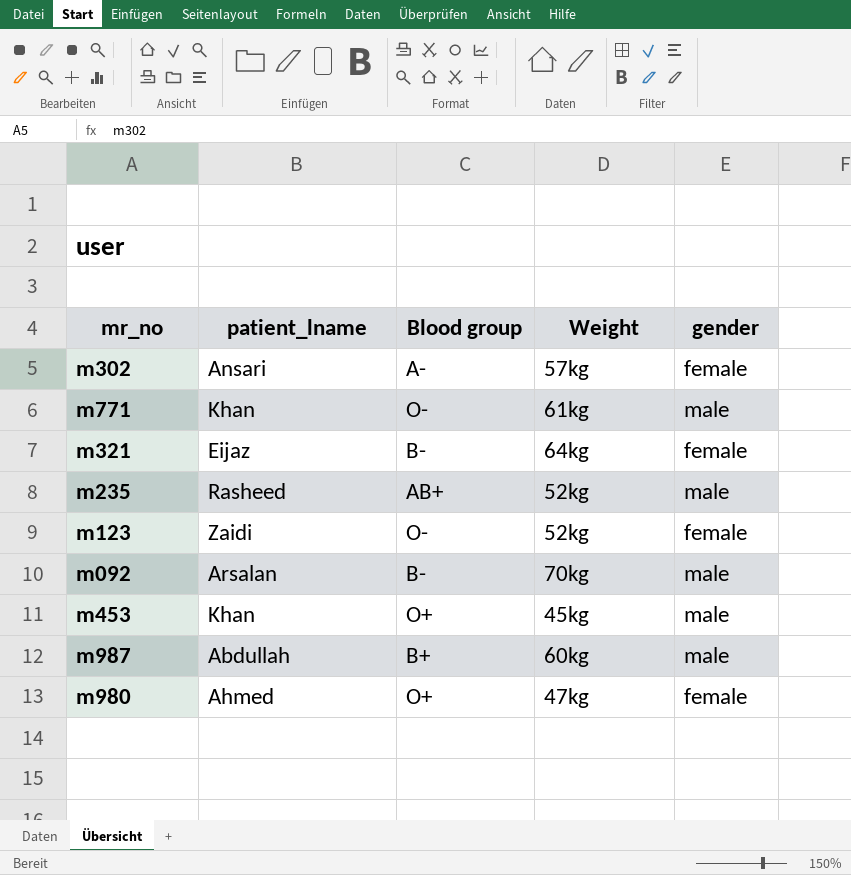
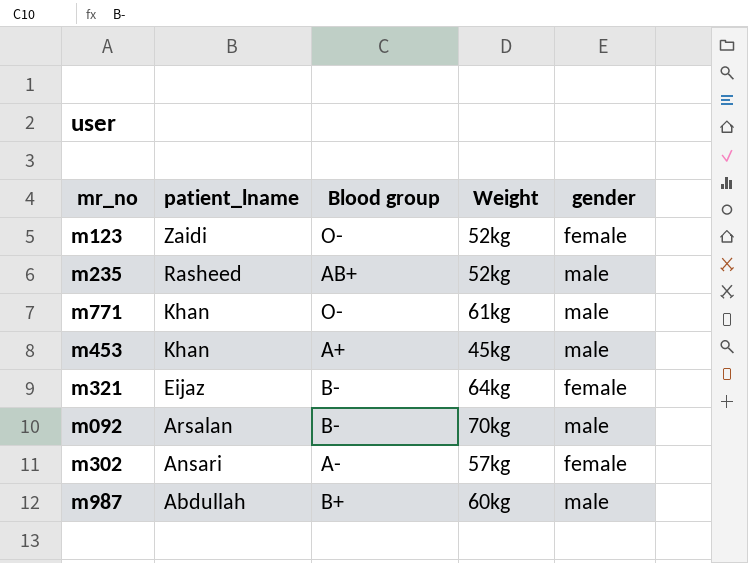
row order: none -> patient_lname descending
row m980: Ahmed | O+ | 47kg | female -> none
m453 | Blood group: O+ -> A+

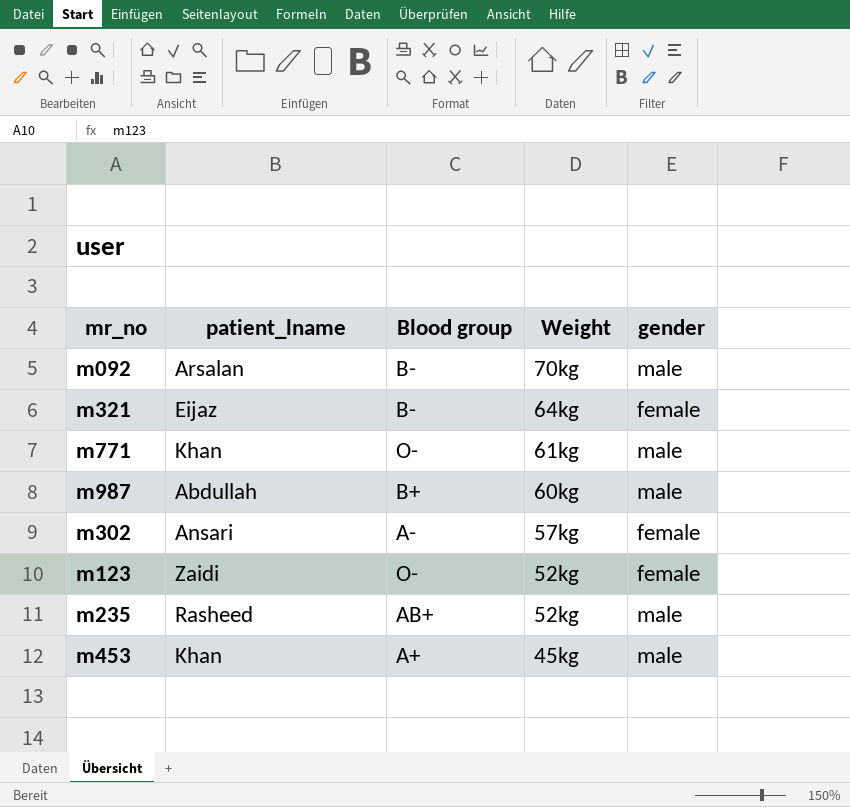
row order: patient_lname descending -> Weight descending

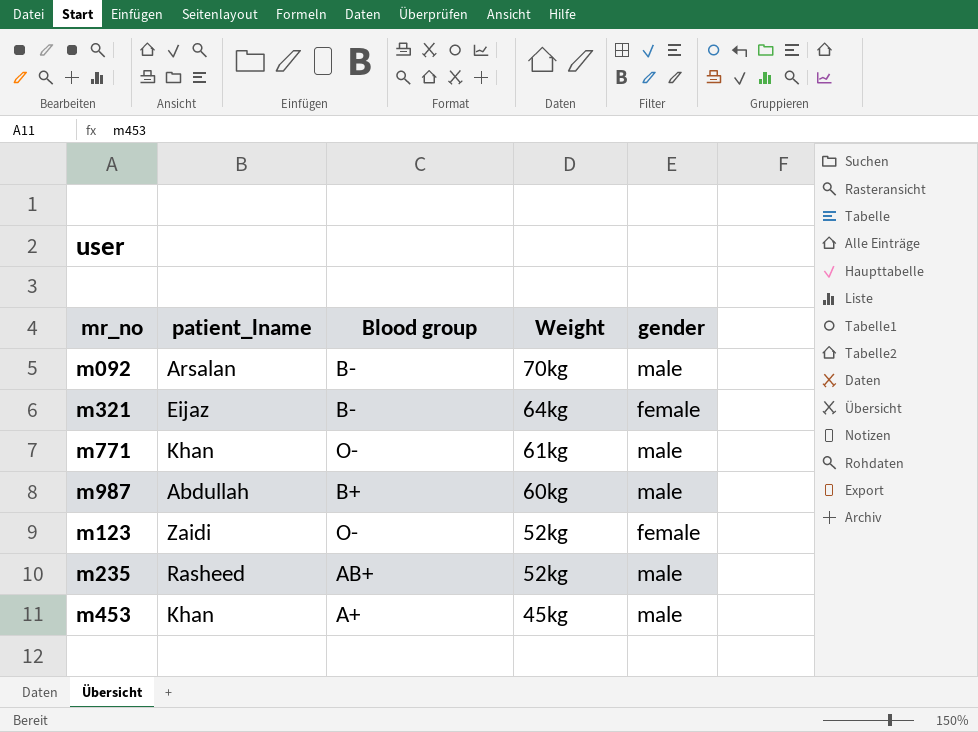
row m302: Ansari | A- | 57kg | female -> none

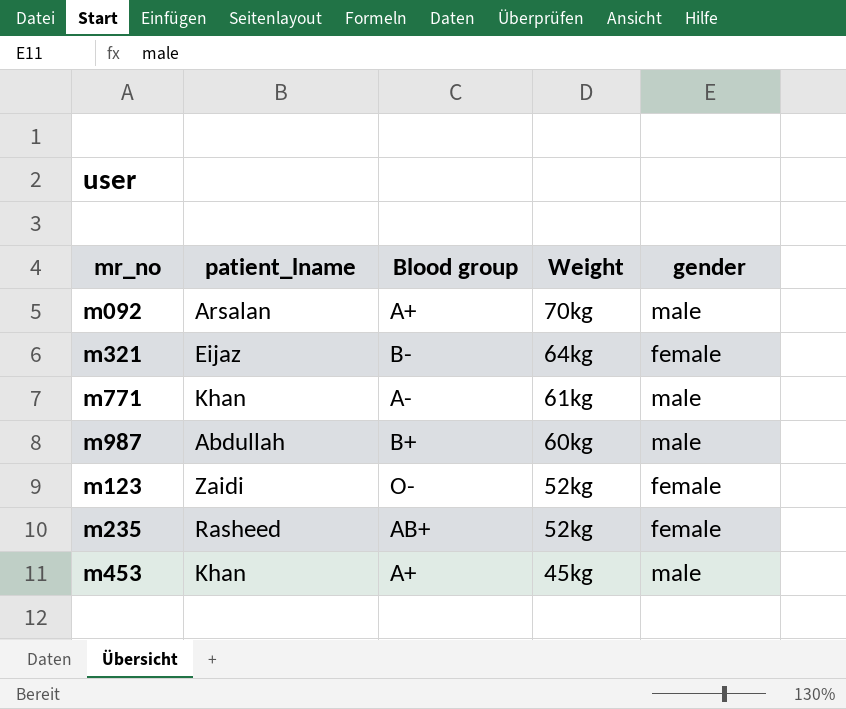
m092 | Blood group: B- -> A+
m771 | Blood group: O- -> A-
m235 | gender: male -> female

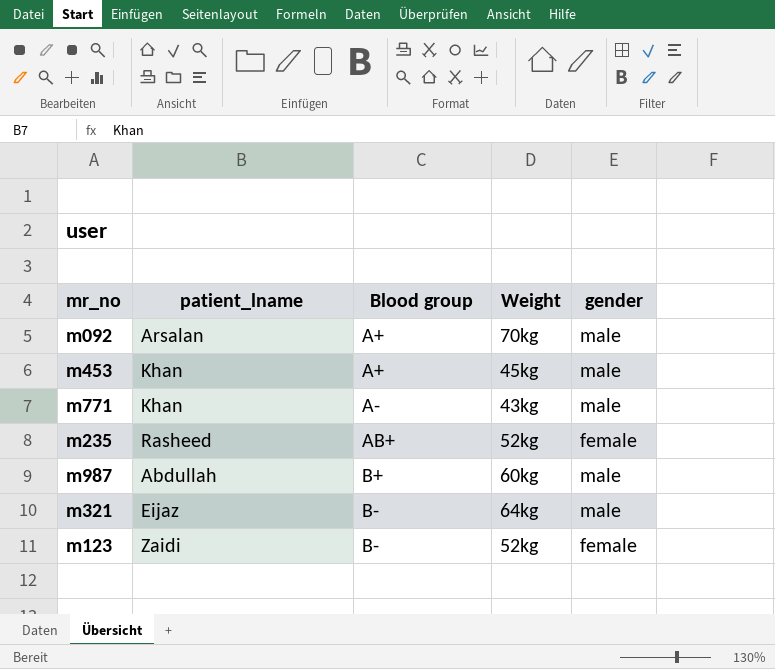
row order: Weight descending -> Blood group ascending
m771 | Weight: 61kg -> 43kg
m321 | gender: female -> male
m123 | Blood group: O- -> B-

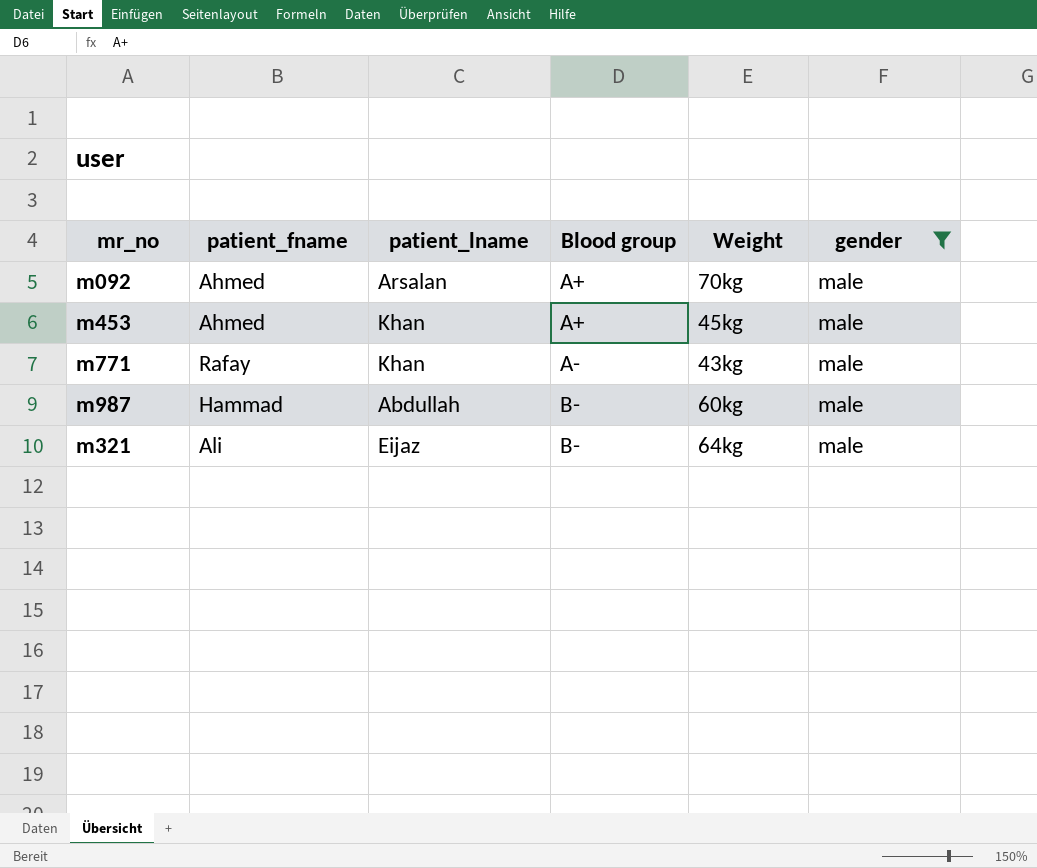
filter: none -> gender = male
column patient_fname | position: none -> 2
m987 | Blood group: B+ -> B-

